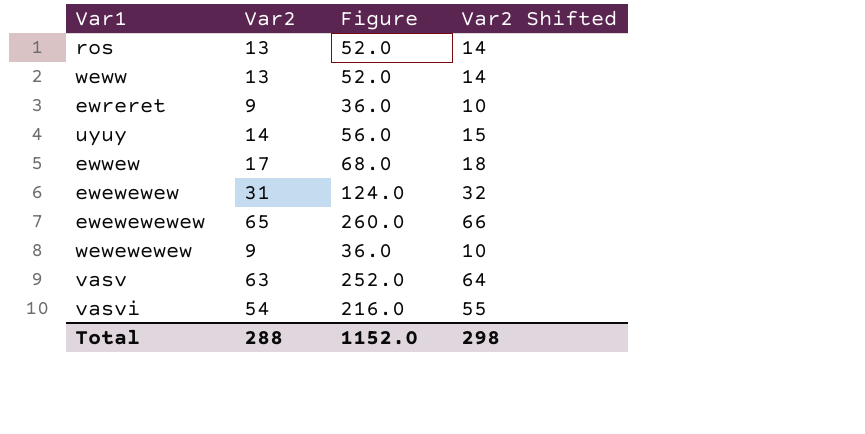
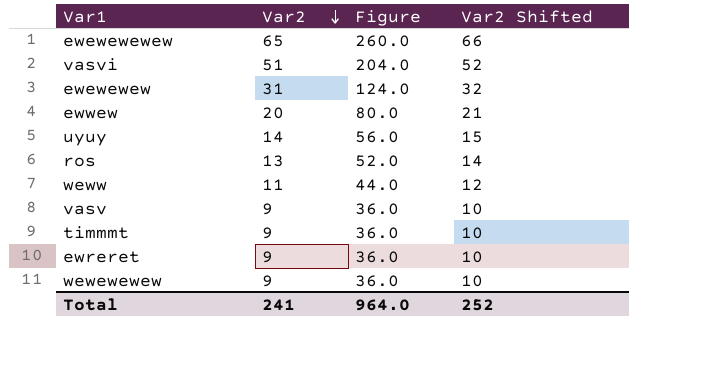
row order: none -> Var2 descending
vasvi | Var2: 54 -> 51
vasvi | Figure: 216.0 -> 204.0
vasvi | Var2 Shifted: 55 -> 52
ewwew | Var2: 17 -> 20
ewwew | Figure: 68.0 -> 80.0
ewwew | Var2 Shifted: 18 -> 21
weww | Var2: 13 -> 11
weww | Figure: 52.0 -> 44.0
weww | Var2 Shifted: 14 -> 12
vasv | Var2: 63 -> 9
vasv | Figure: 252.0 -> 36.0
vasv | Var2 Shifted: 64 -> 10
row timmmt: none -> 9 | 36.0 | 10
Total | Var2: 288 -> 241
Total | Figure: 1152.0 -> 964.0
Total | Var2 Shifted: 298 -> 252

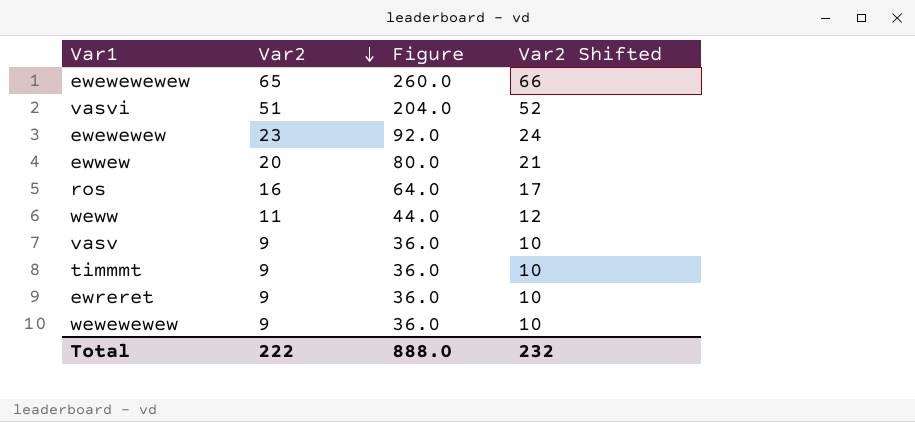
row uyuy: 14 | 56.0 | 15 -> none
ewewewew | Var2: 31 -> 23
ewewewew | Figure: 124.0 -> 92.0
ewewewew | Var2 Shifted: 32 -> 24
ros | Var2: 13 -> 16
ros | Figure: 52.0 -> 64.0
ros | Var2 Shifted: 14 -> 17
Total | Var2: 241 -> 222
Total | Figure: 964.0 -> 888.0
Total | Var2 Shifted: 252 -> 232

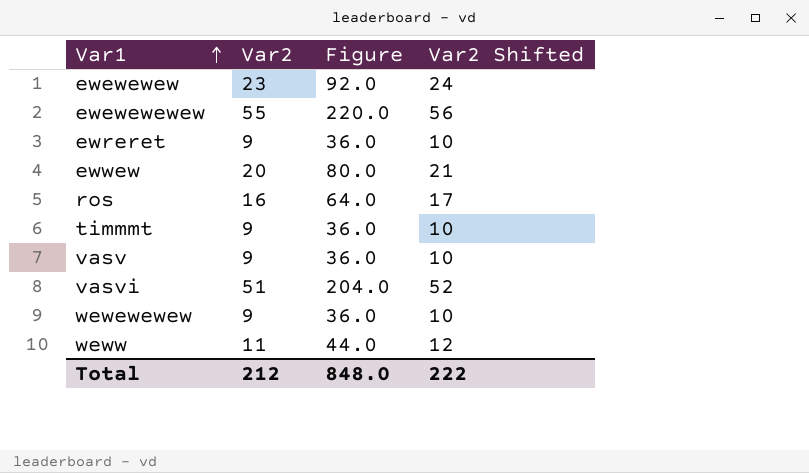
row order: Var2 descending -> Var1 ascending
ewewewewew | Var2: 65 -> 55
ewewewewew | Figure: 260.0 -> 220.0
ewewewewew | Var2 Shifted: 66 -> 56
Total | Var2: 222 -> 212
Total | Figure: 888.0 -> 848.0
Total | Var2 Shifted: 232 -> 222

